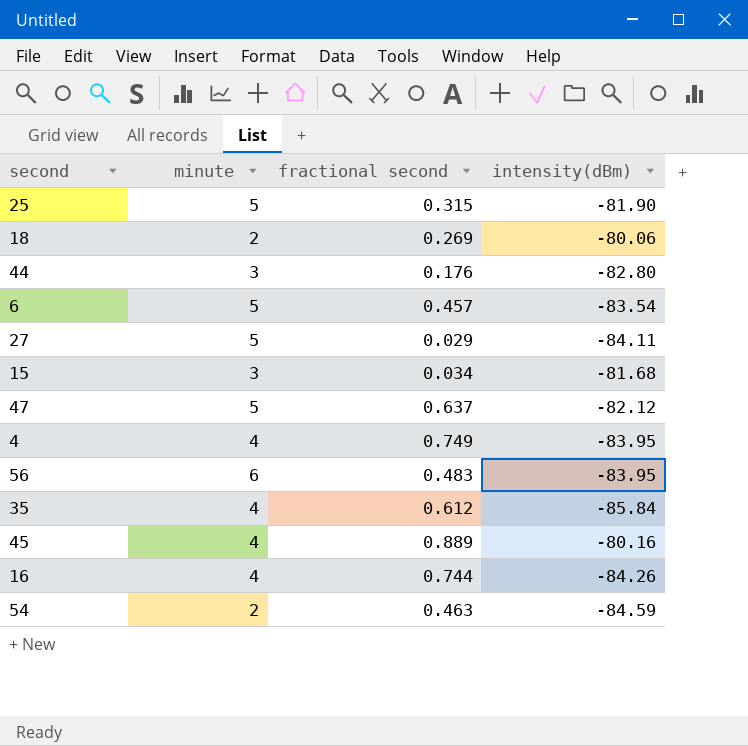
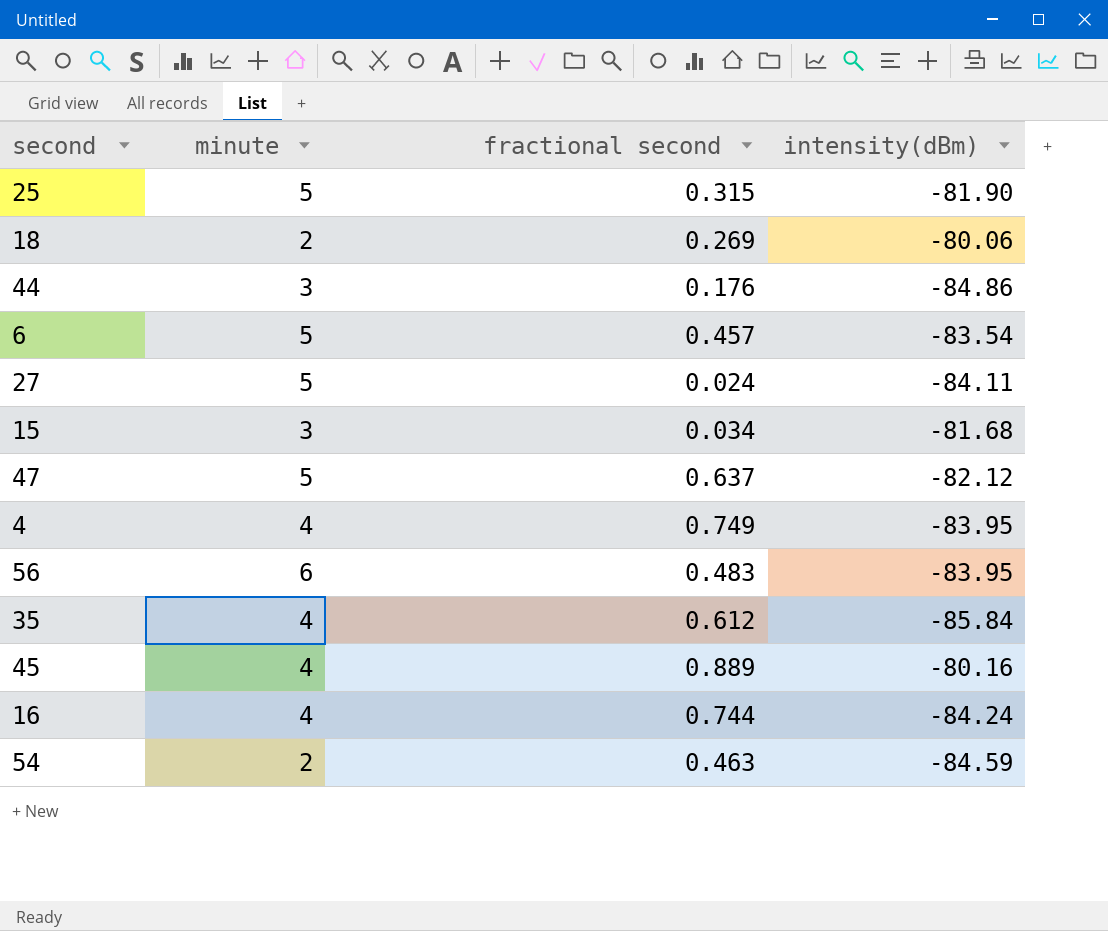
44 | intensity(dBm): -82.80 -> -84.86
27 | fractional second: 0.029 -> 0.024
16 | intensity(dBm): -84.26 -> -84.24

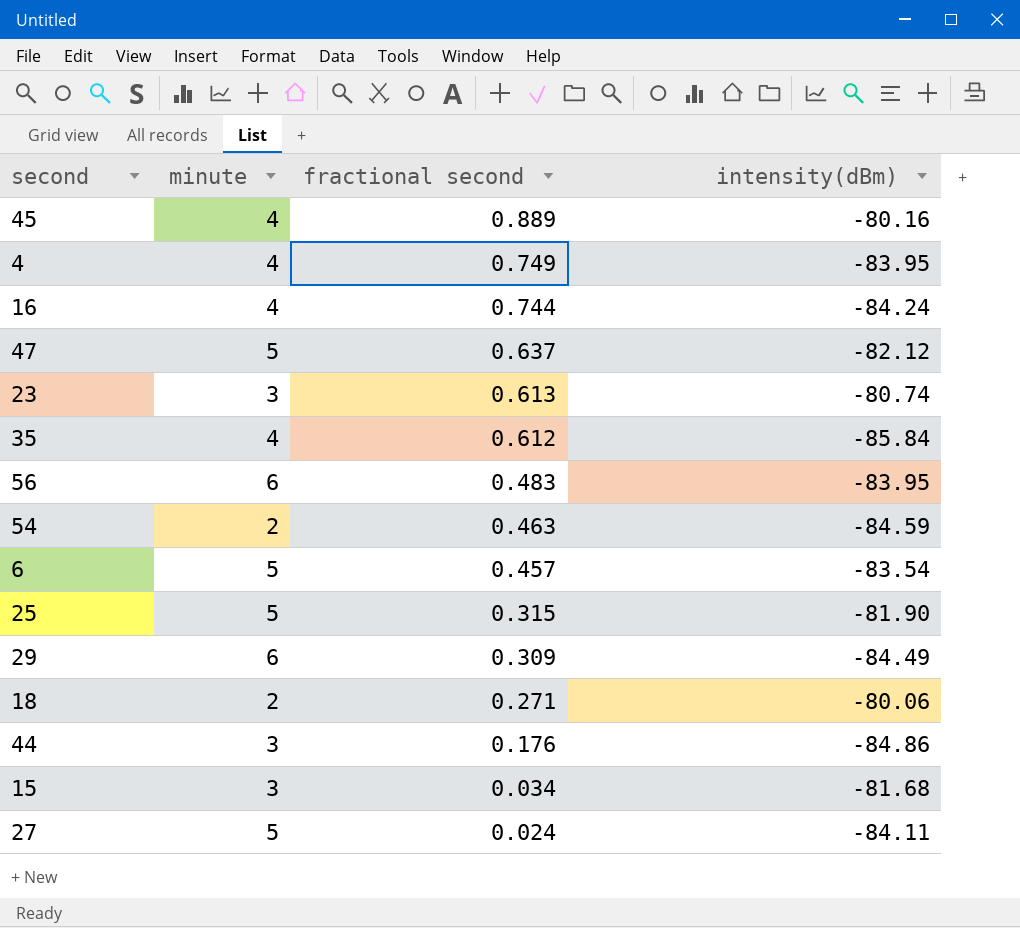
row order: none -> fractional second descending
row 23: none -> 3 | 0.613 | -80.74
row 29: none -> 6 | 0.309 | -84.49
18 | fractional second: 0.269 -> 0.271

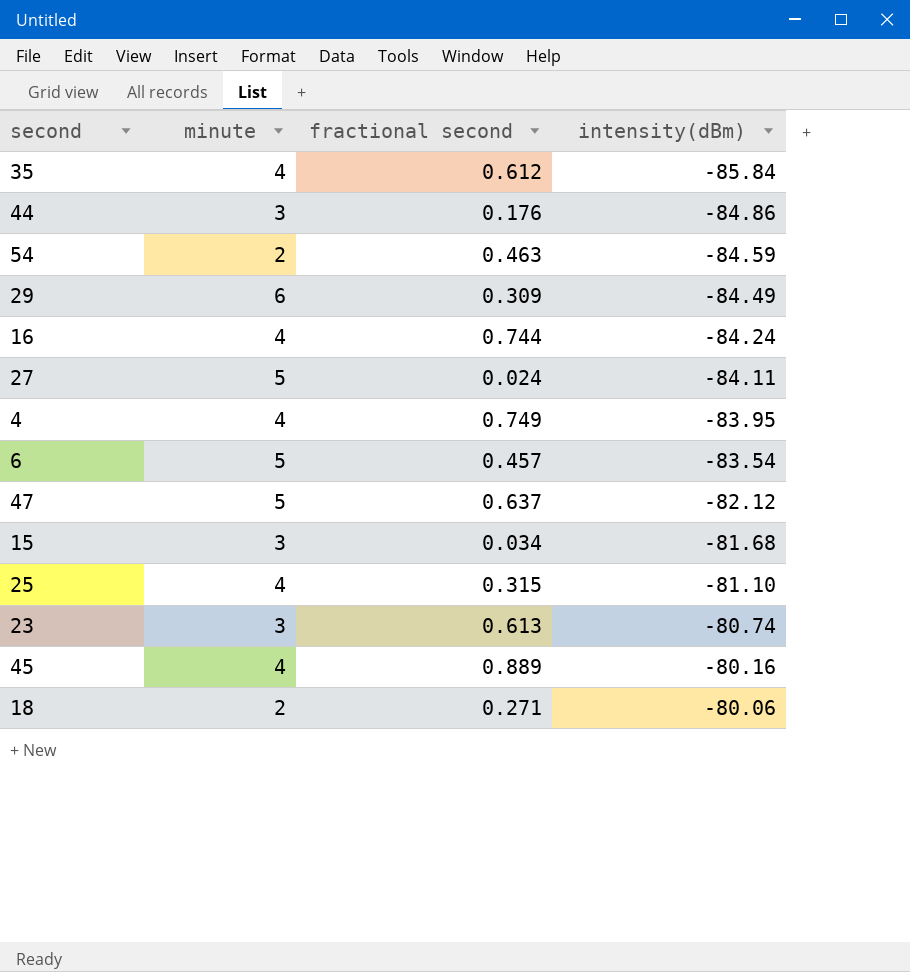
row order: fractional second descending -> intensity(dBm) ascending
row 56: 6 | 0.483 | -83.95 -> none
25 | minute: 5 -> 4
25 | intensity(dBm): -81.90 -> -81.10

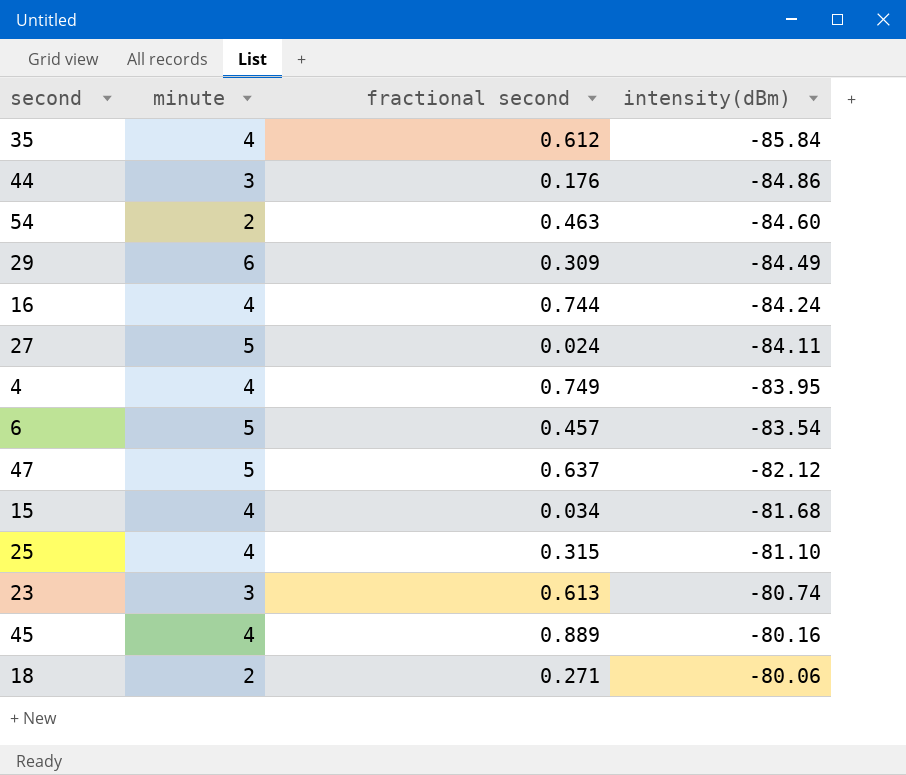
54 | intensity(dBm): -84.59 -> -84.60
15 | minute: 3 -> 4

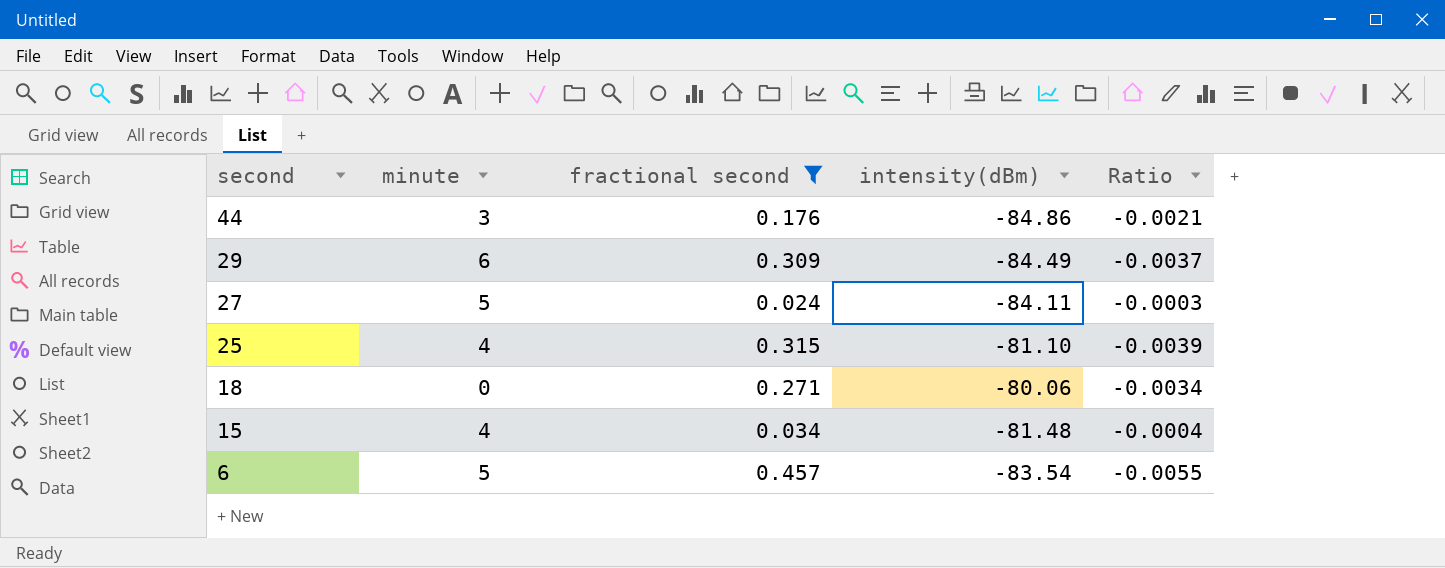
filter: none -> fractional second <= 0.457
row order: intensity(dBm) ascending -> second descending
column Ratio | formula: none -> [fractional second] / [intensity(dBm)]
18 | minute: 2 -> 0
15 | intensity(dBm): -81.68 -> -81.48

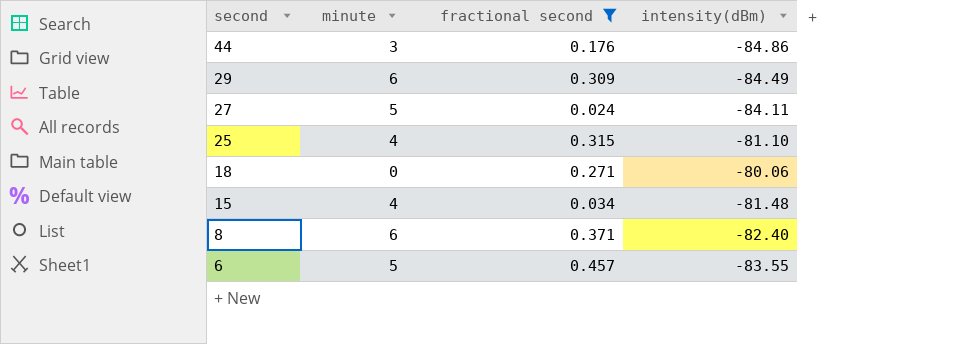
column Ratio | formula: [fractional second] / [intensity(dBm)] -> none
row 8: none -> 6 | 0.371 | -82.40
6 | intensity(dBm): -83.54 -> -83.55

